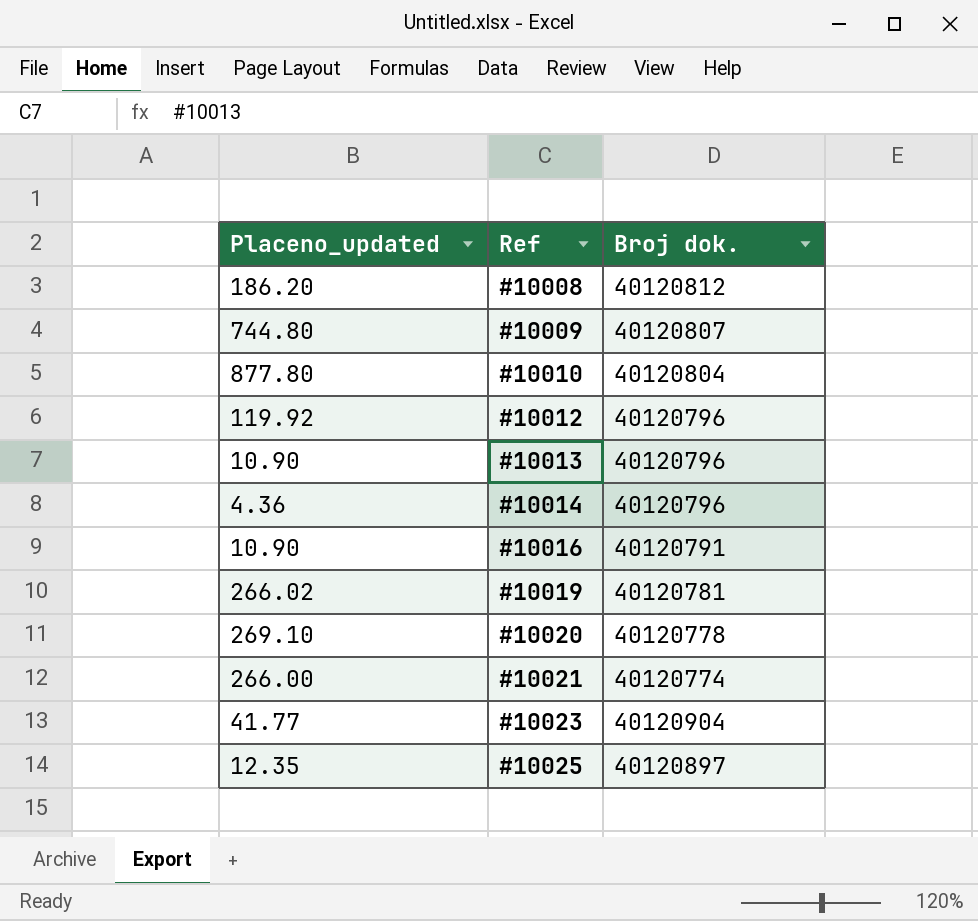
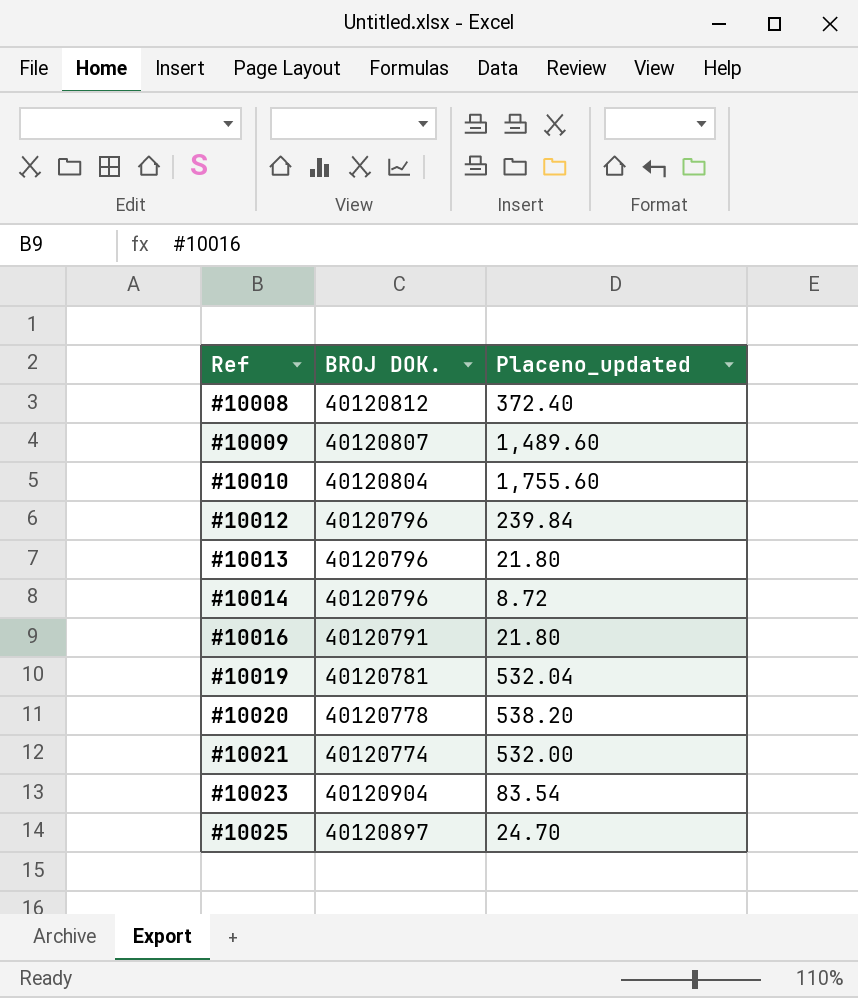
column name: Broj dok. -> BROJ DOK.
column Placeno_updated | position: 1 -> 3
#10008 | Placeno_updated: 186.20 -> 372.40
#10009 | Placeno_updated: 744.80 -> 1,489.60
#10010 | Placeno_updated: 877.80 -> 1,755.60
#10012 | Placeno_updated: 119.92 -> 239.84
#10013 | Placeno_updated: 10.90 -> 21.80
#10014 | Placeno_updated: 4.36 -> 8.72
#10016 | Placeno_updated: 10.90 -> 21.80
#10019 | Placeno_updated: 266.02 -> 532.04
#10020 | Placeno_updated: 269.10 -> 538.20
#10021 | Placeno_updated: 266.00 -> 532.00
#10023 | Placeno_updated: 41.77 -> 83.54
#10025 | Placeno_updated: 12.35 -> 24.70

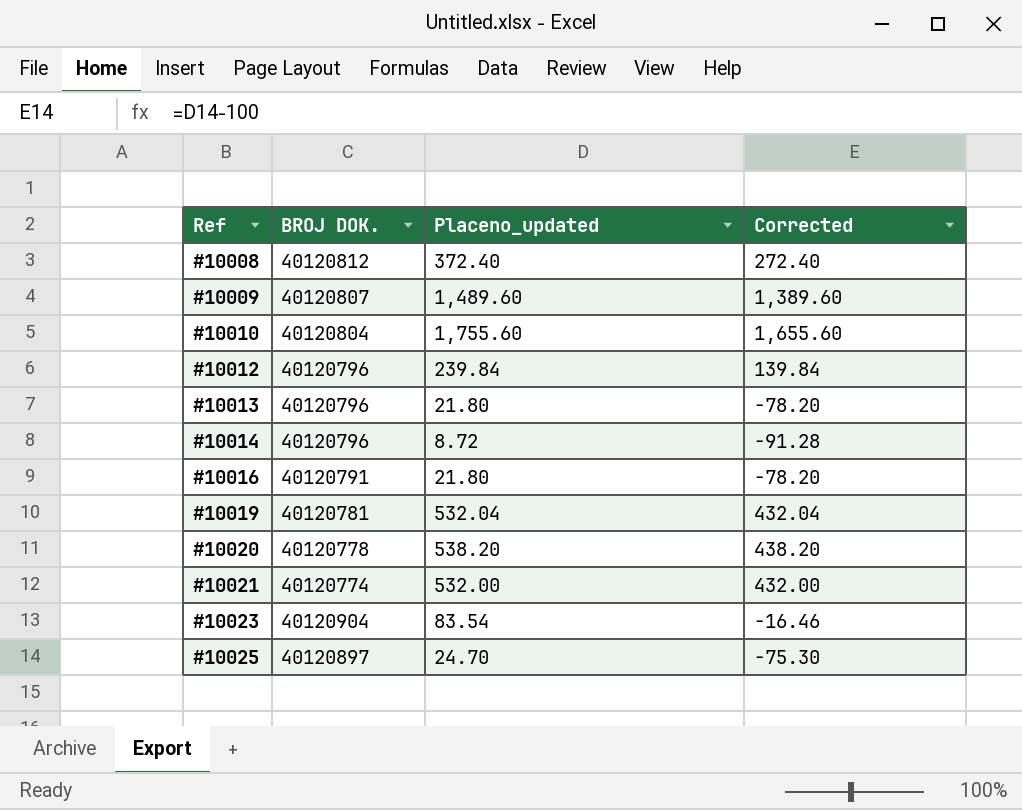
column Corrected | formula: none -> [Placeno_updated] - 100

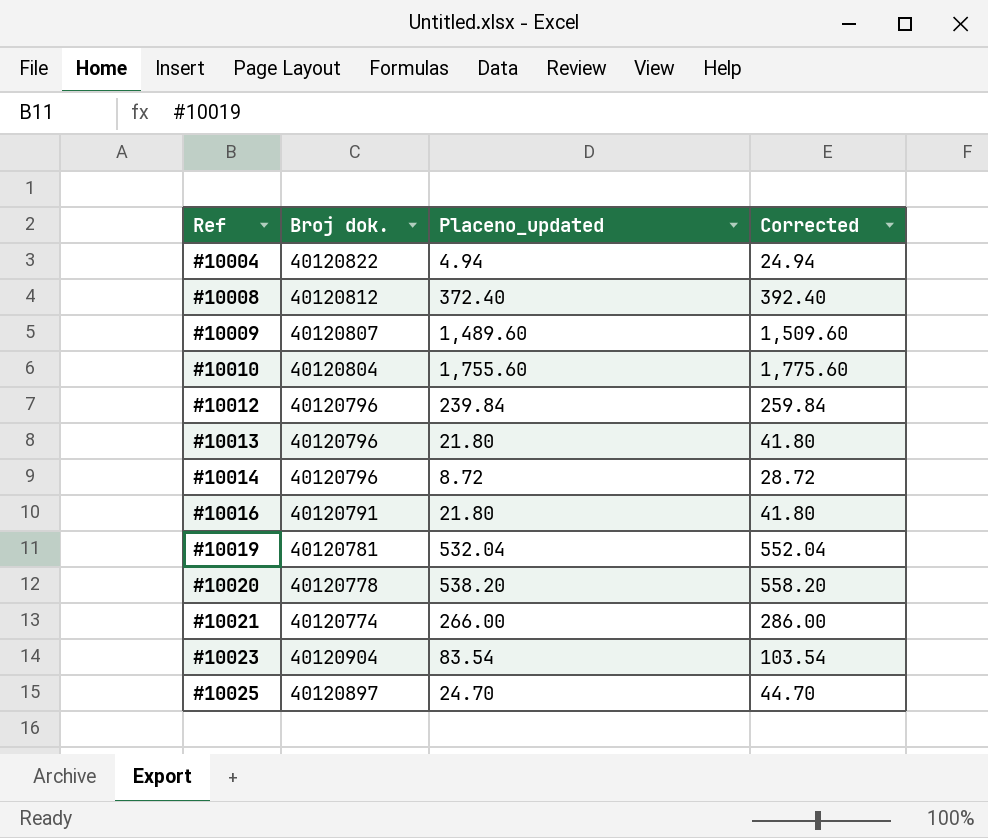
column name: BROJ DOK. -> Broj dok.
column Corrected | formula: [Placeno_updated] - 100 -> [Placeno_updated] + 20
row #10004: none -> 40120822 | 4.94 | 24.94
#10021 | Placeno_updated: 532.00 -> 266.00

